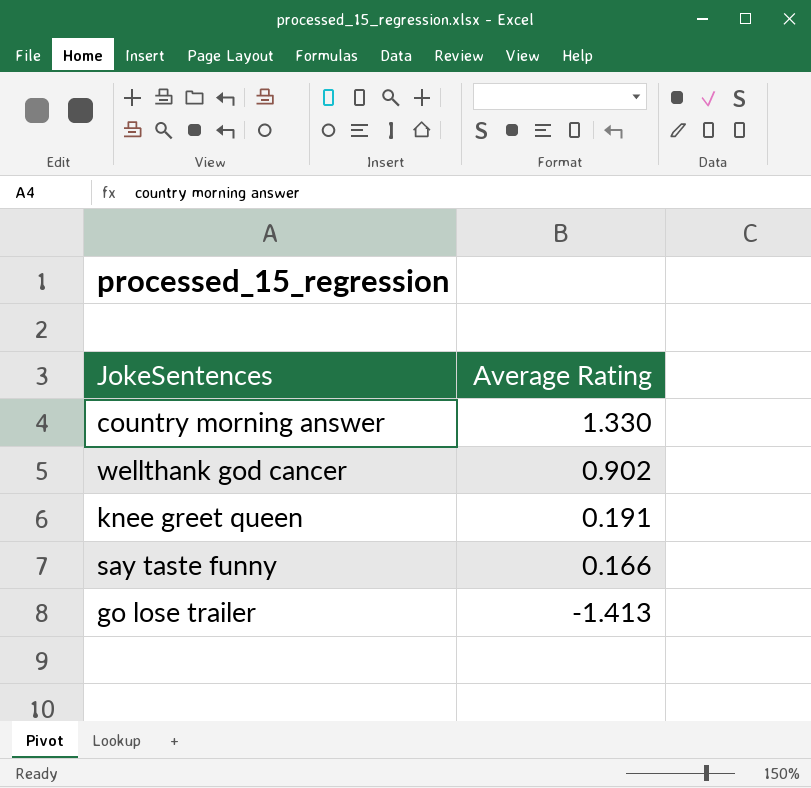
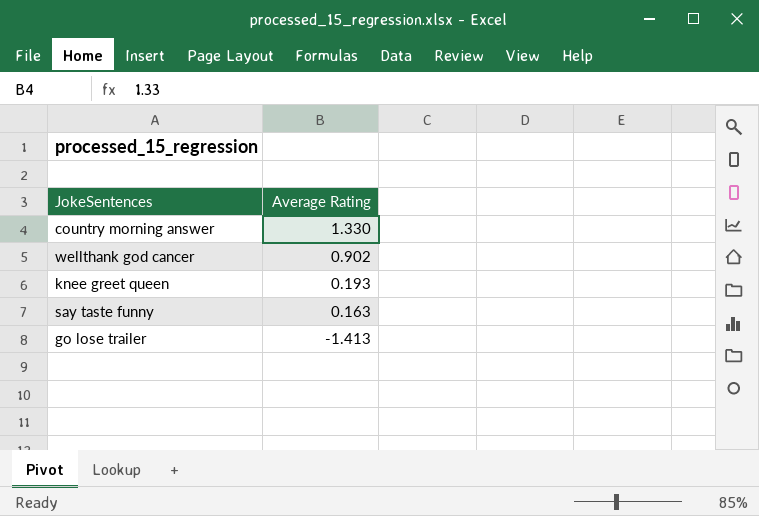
knee greet queen | Average Rating: 0.191 -> 0.193
say taste funny | Average Rating: 0.166 -> 0.163

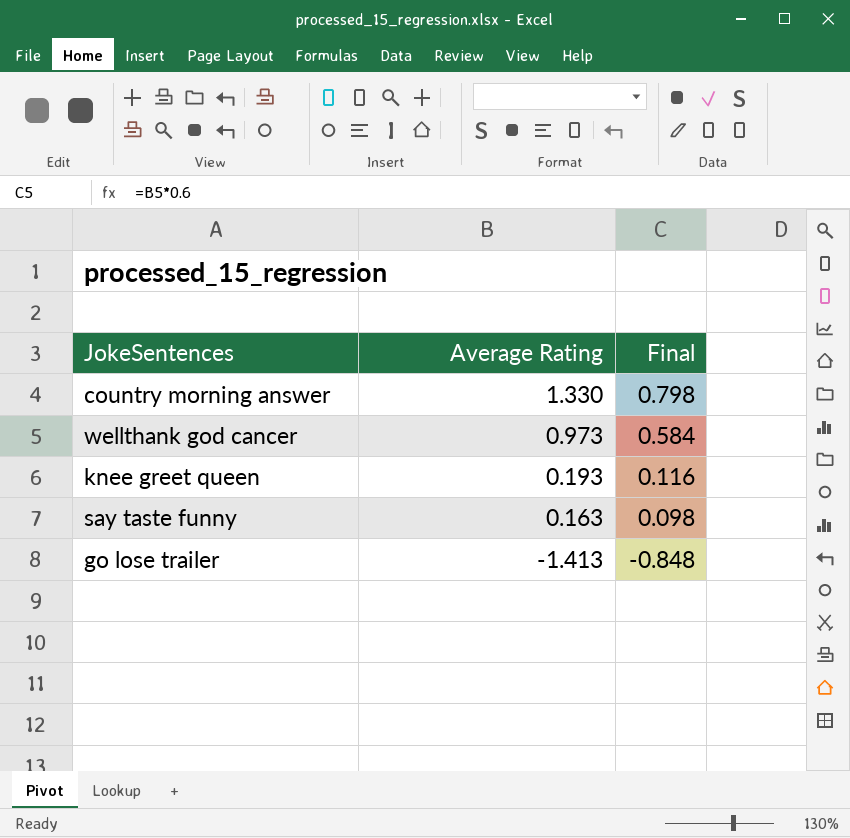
column Final | formula: none -> [Average Rating] * 0.6
wellthank god cancer | Average Rating: 0.902 -> 0.973

